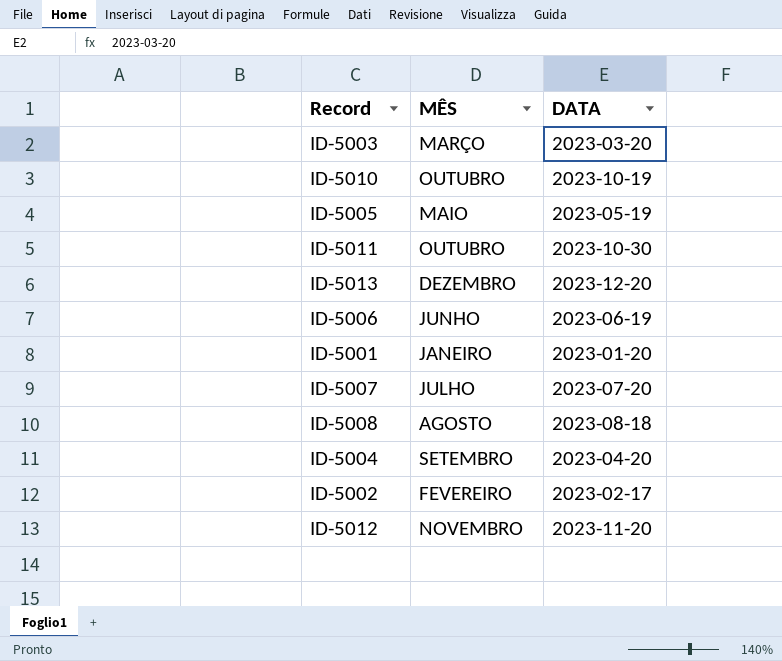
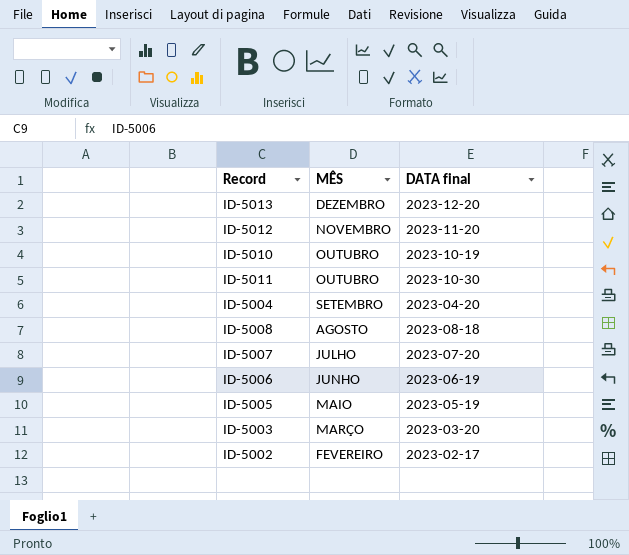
row order: none -> MÊS descending
column name: DATA -> DATA final
row ID-5001: JANEIRO | 2023-01-20 -> none

